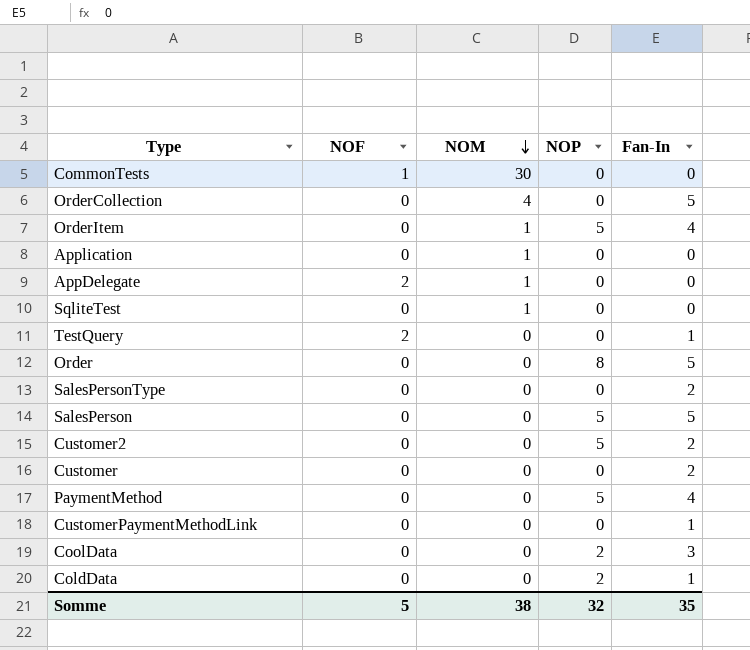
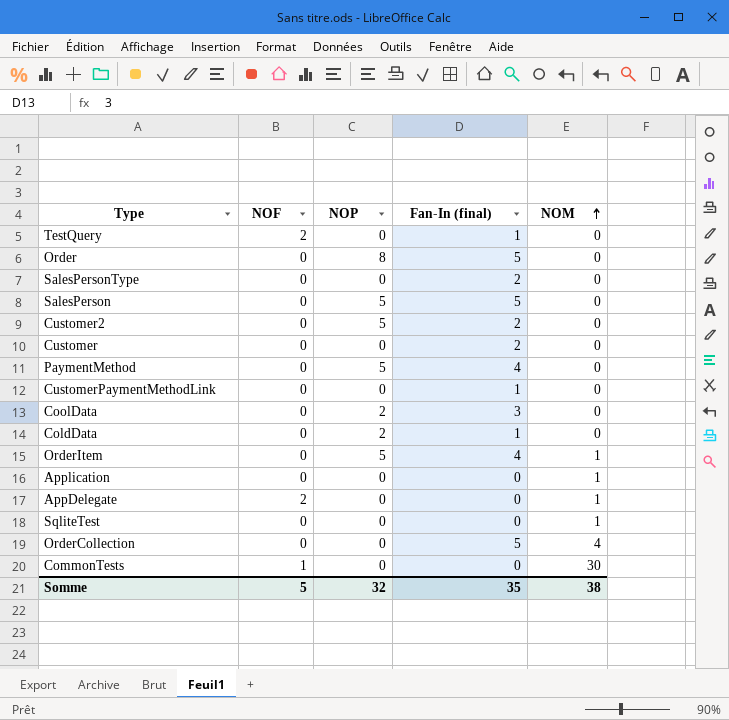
row order: NOM descending -> NOM ascending
column name: Fan-In -> Fan-In (final)
column NOM | position: 3 -> 5

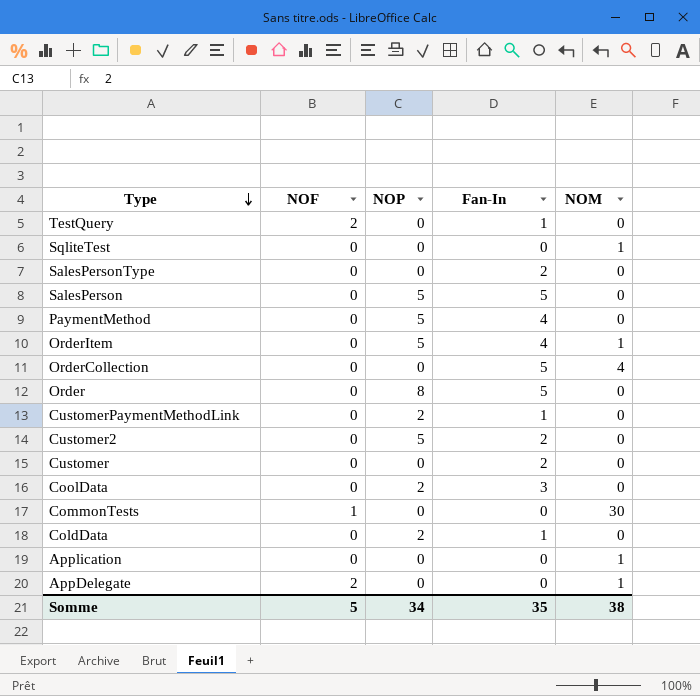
row order: NOM ascending -> Type descending
column name: Fan-In (final) -> Fan-In
CustomerPaymentMethodLink | NOP: 0 -> 2
Somme | NOP: 32 -> 34

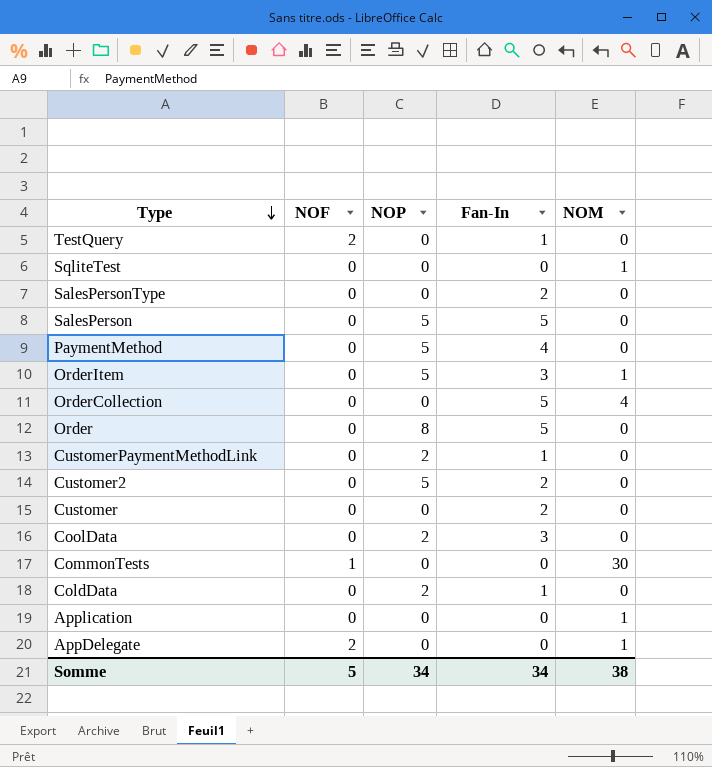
OrderItem | Fan-In: 4 -> 3
Somme | Fan-In: 35 -> 34

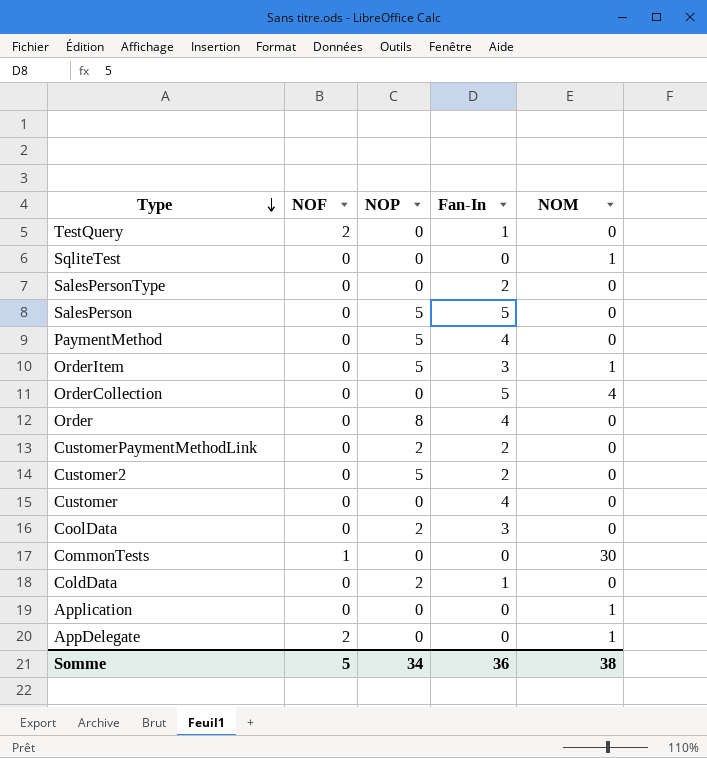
Order | Fan-In: 5 -> 4
CustomerPaymentMethodLink | Fan-In: 1 -> 2
Customer | Fan-In: 2 -> 4
Somme | Fan-In: 34 -> 36

